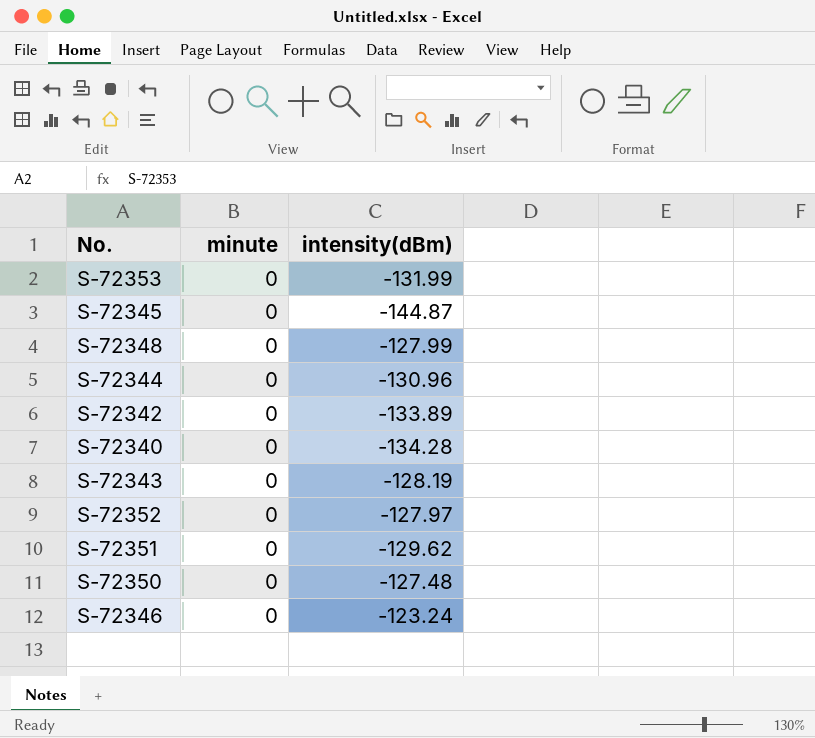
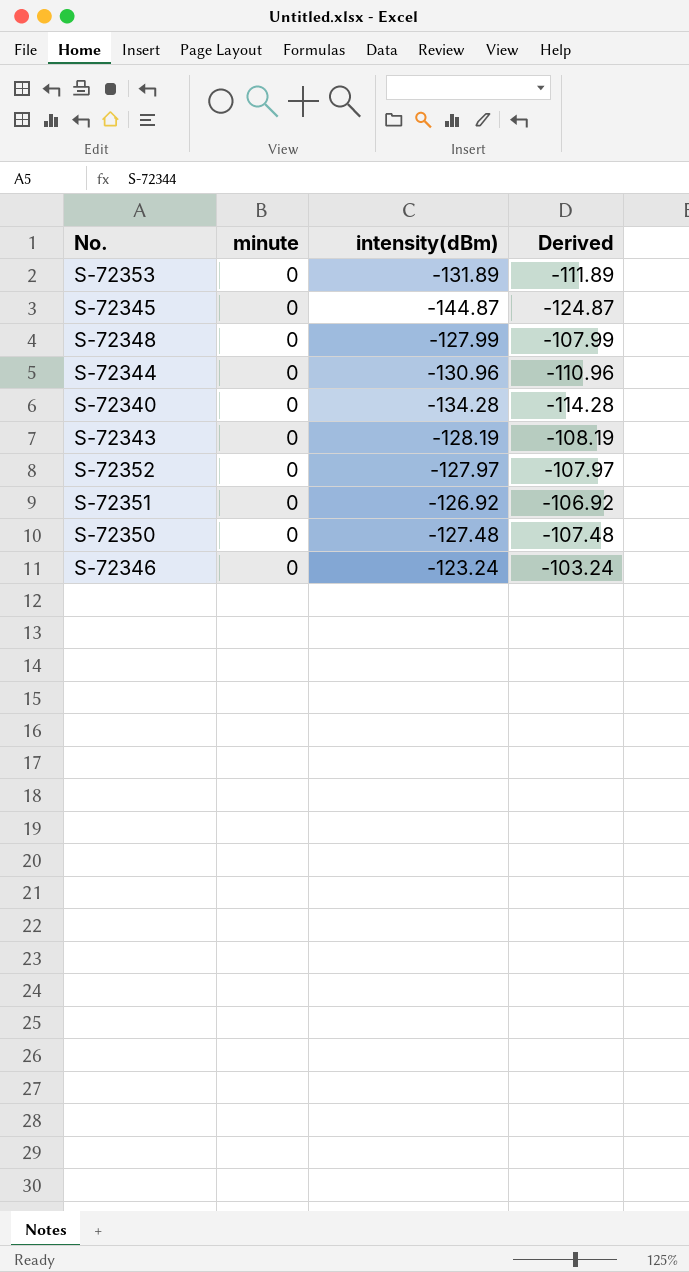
column Derived | formula: none -> [intensity(dBm)] + 20
row S-72342: 0 | -133.89 -> none
S-72353 | intensity(dBm): -131.99 -> -131.89
S-72351 | intensity(dBm): -129.62 -> -126.92

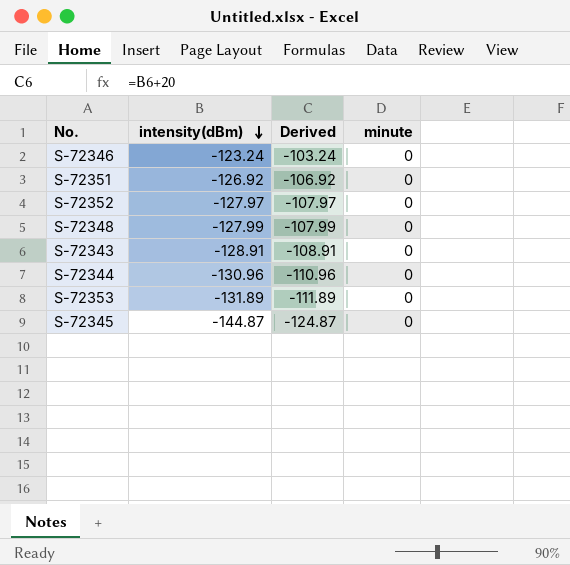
row order: none -> intensity(dBm) descending
column minute | position: 2 -> 4
row S-72340: 0 | -134.28 | -114.28 -> none
row S-72350: 0 | -127.48 | -107.48 -> none
S-72343 | intensity(dBm): -128.19 -> -128.91
S-72343 | Derived: -108.19 -> -108.91

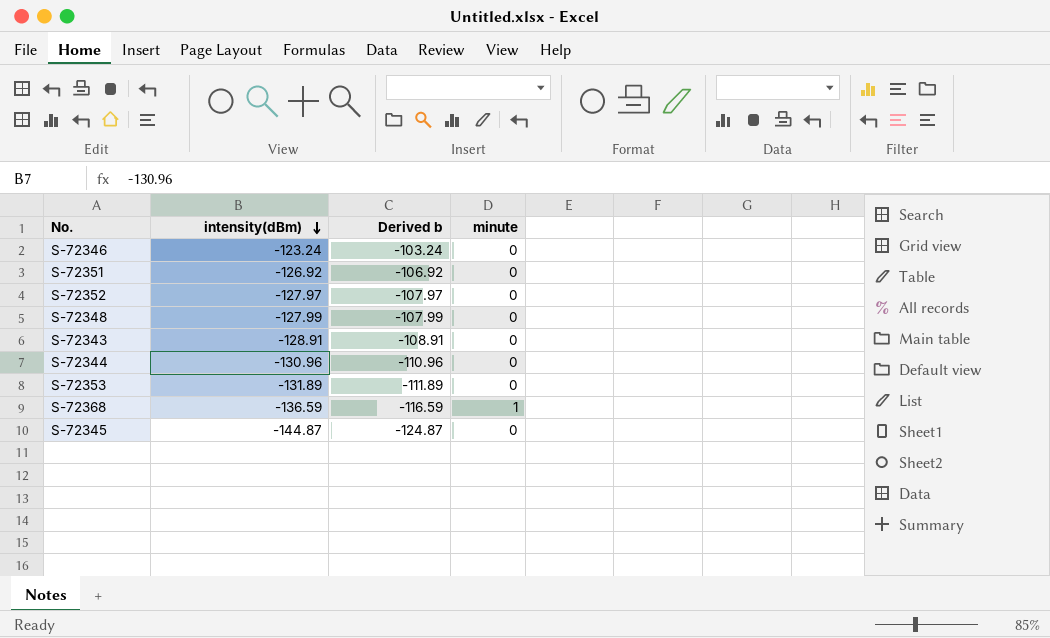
column name: Derived -> Derived b
row S-72368: none -> -136.59 | -116.59 | 1

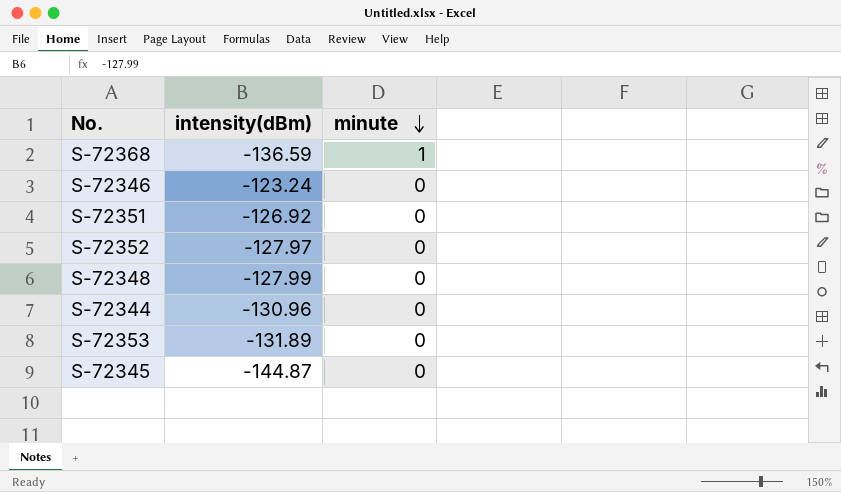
row order: intensity(dBm) descending -> minute descending
column Derived b | formula: [intensity(dBm)] + 20 -> none
row S-72343: -128.91 | -108.91 | 0 -> none

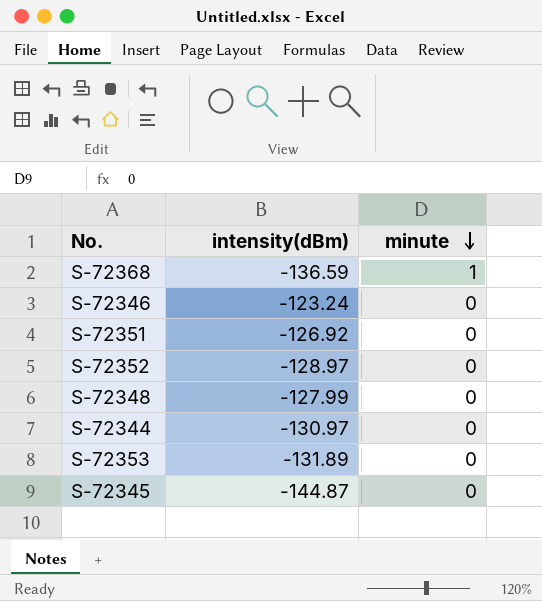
S-72352 | intensity(dBm): -127.97 -> -128.97
S-72344 | intensity(dBm): -130.96 -> -130.97

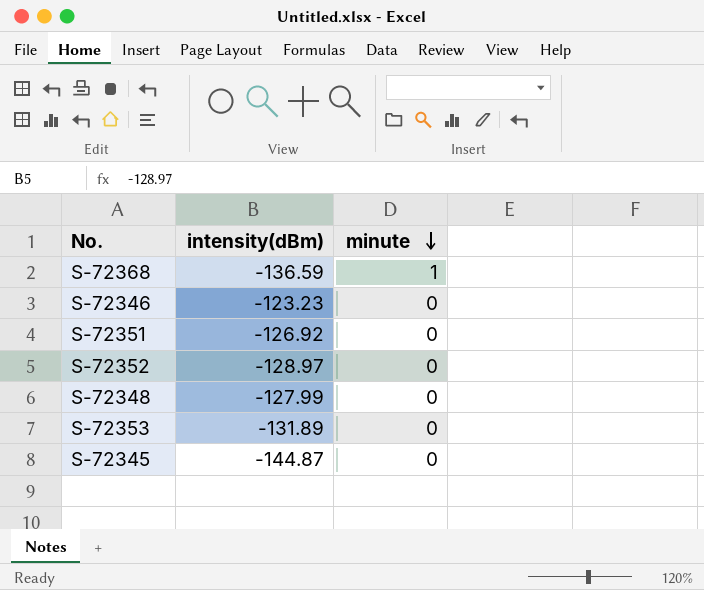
row S-72344: -130.97 | 0 -> none
S-72346 | intensity(dBm): -123.24 -> -123.23

